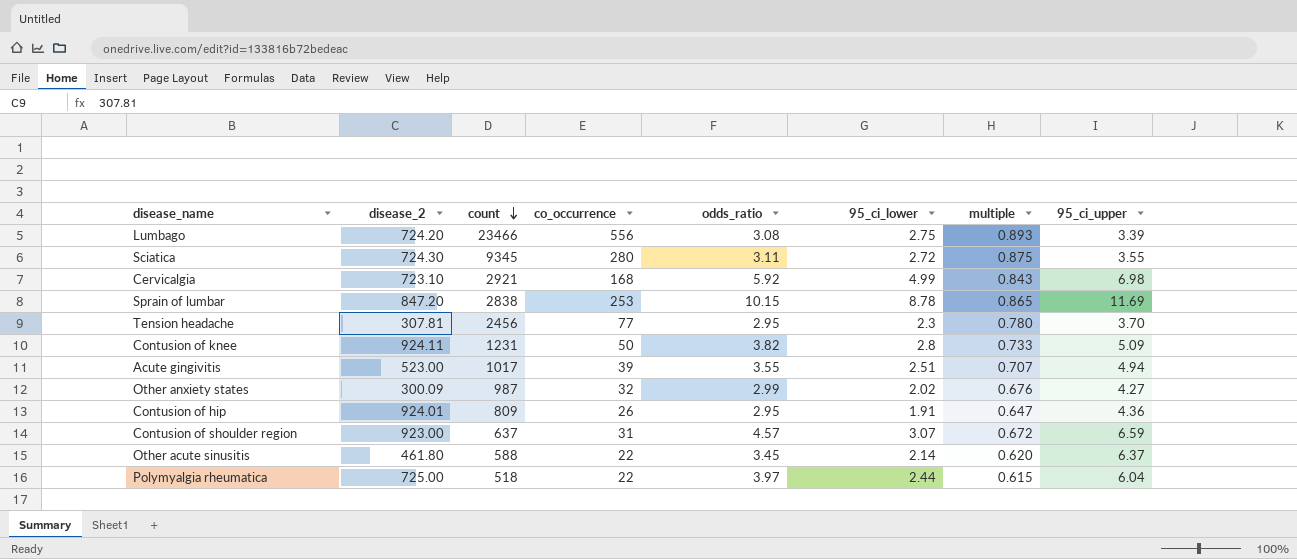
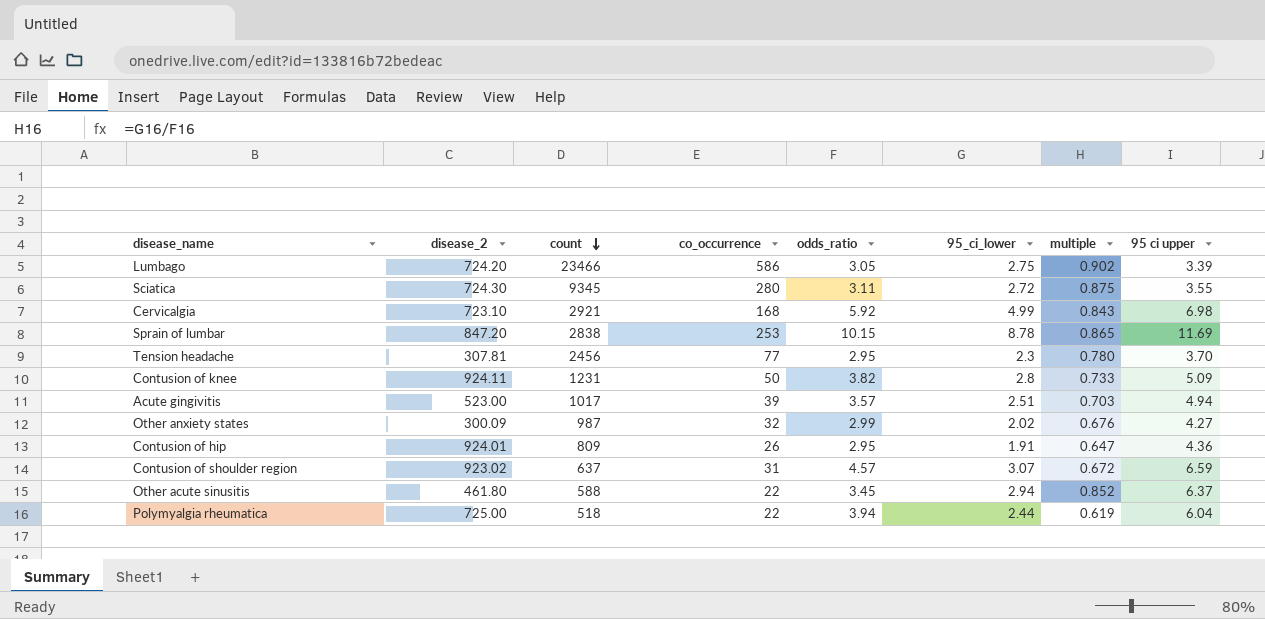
column name: 95_ci_upper -> 95 ci upper
Lumbago | co_occurrence: 556 -> 586
Lumbago | odds_ratio: 3.08 -> 3.05
Lumbago | multiple: 0.893 -> 0.902
Acute gingivitis | odds_ratio: 3.55 -> 3.57
Acute gingivitis | multiple: 0.707 -> 0.703
Contusion of shoulder region | disease_2: 923.00 -> 923.02
Other acute sinusitis | 95_ci_lower: 2.14 -> 2.94
Other acute sinusitis | multiple: 0.620 -> 0.852
Polymyalgia rheumatica | odds_ratio: 3.97 -> 3.94
Polymyalgia rheumatica | multiple: 0.615 -> 0.619

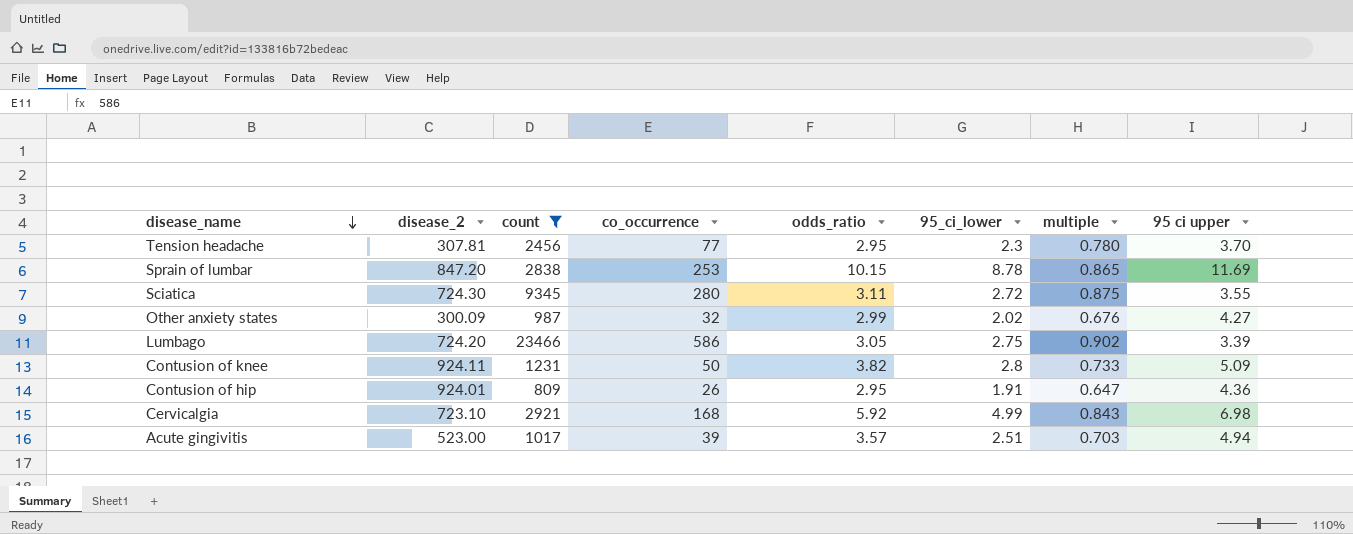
filter: none -> count >= 809
row order: count descending -> disease_name descending

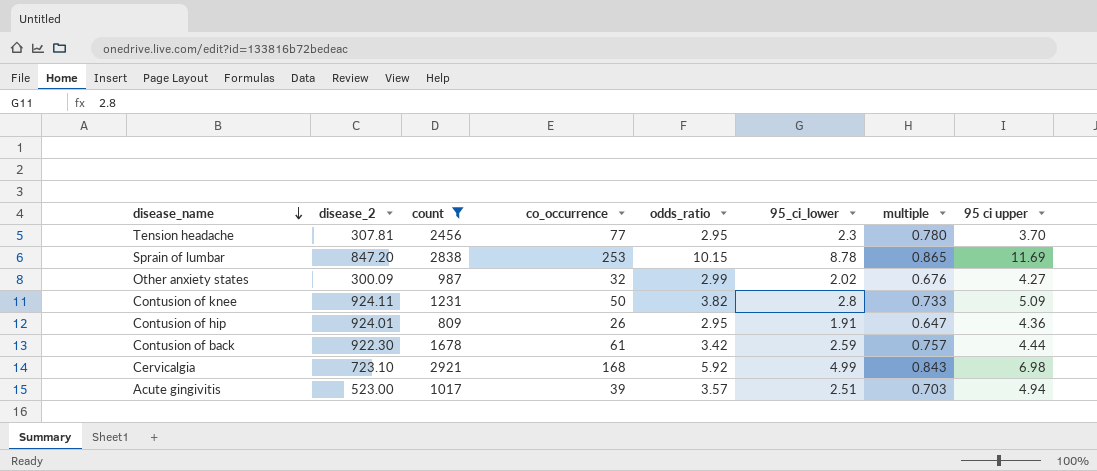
row Sciatica: 724.30 | 9345 | 280 | 3.11 | 2.72 | 0.875 | 3.55 -> none
row Lumbago: 724.20 | 23466 | 586 | 3.05 | 2.75 | 0.902 | 3.39 -> none
row Contusion of back: none -> 922.30 | 1678 | 61 | 3.42 | 2.59 | 0.757 | 4.44

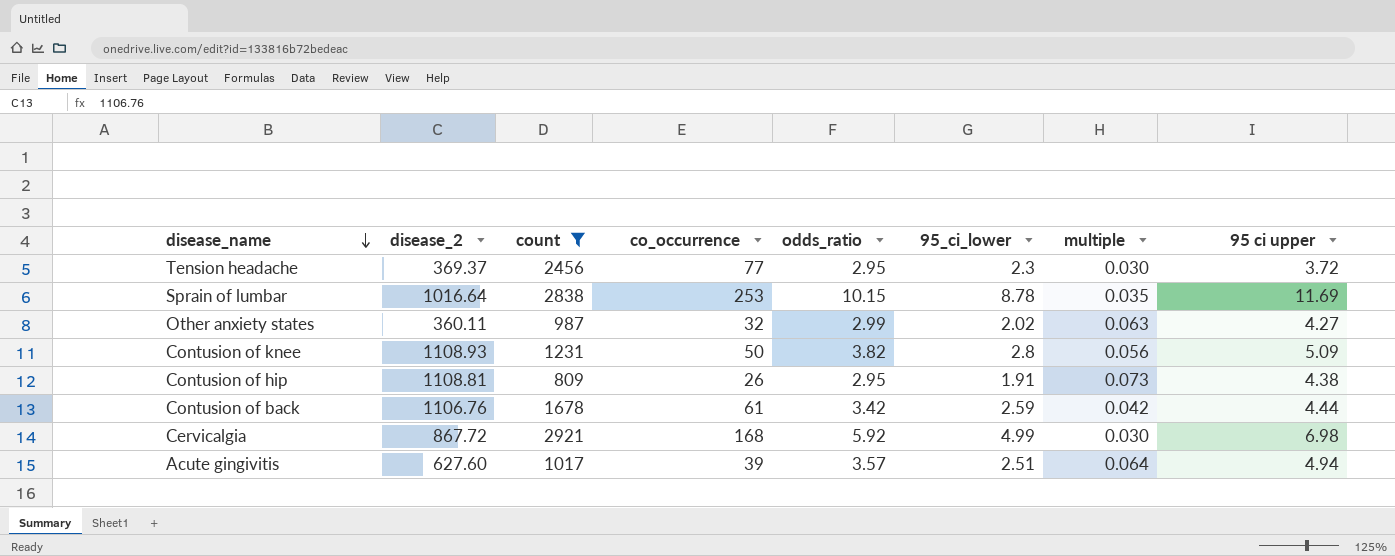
column multiple | formula: [95_ci_lower] / [odds_ratio] -> [95_ci_lower] / [co_occurrence]
Tension headache | disease_2: 307.81 -> 369.37
Tension headache | 95 ci upper: 3.70 -> 3.72
Sprain of lumbar | disease_2: 847.20 -> 1016.64
Other anxiety states | disease_2: 300.09 -> 360.11
Contusion of knee | disease_2: 924.11 -> 1108.93
Contusion of hip | disease_2: 924.01 -> 1108.81
Contusion of hip | 95 ci upper: 4.36 -> 4.38
Contusion of back | disease_2: 922.30 -> 1106.76
Cervicalgia | disease_2: 723.10 -> 867.72
Acute gingivitis | disease_2: 523.00 -> 627.60

